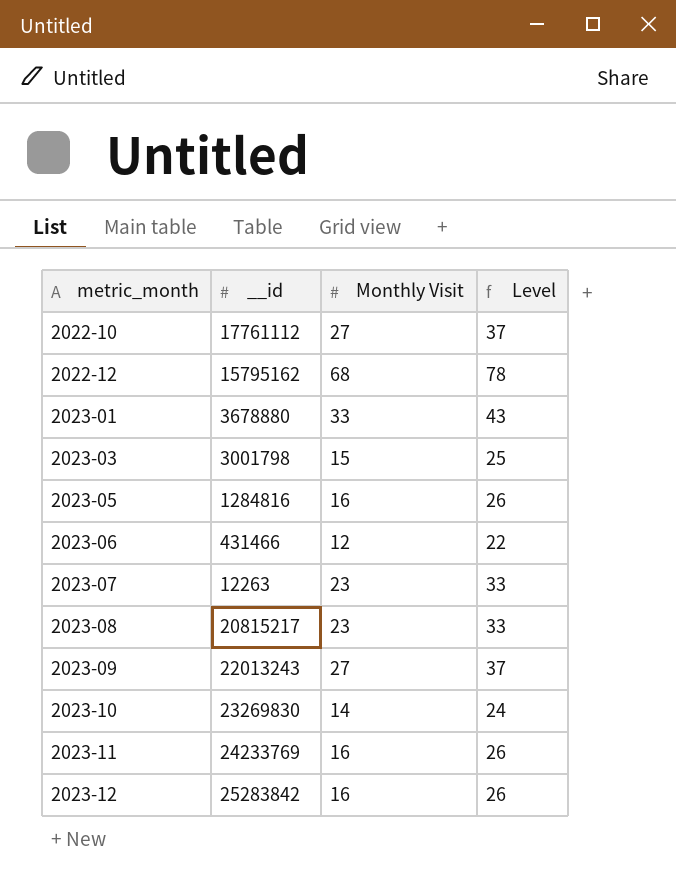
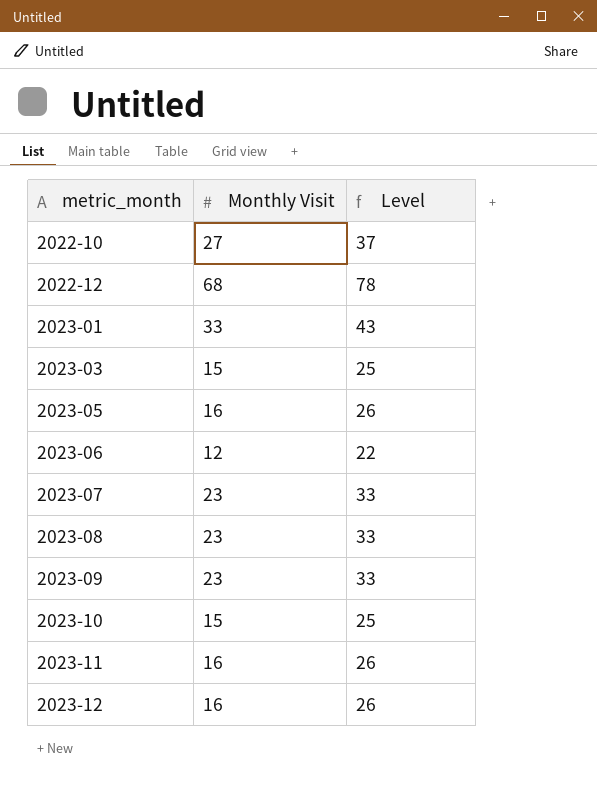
column __id | position: 2 -> none
2023-09 | Monthly Visit: 27 -> 23
2023-09 | Level: 37 -> 33
2023-10 | Monthly Visit: 14 -> 15
2023-10 | Level: 24 -> 25

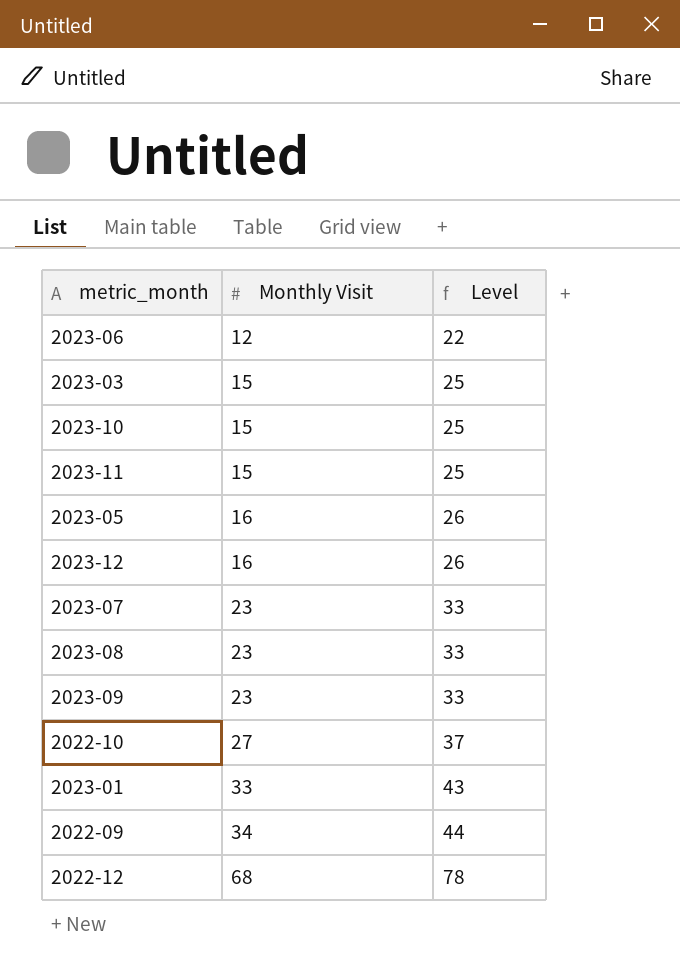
row order: metric_month ascending -> Monthly Visit ascending
2023-11 | Monthly Visit: 16 -> 15
2023-11 | Level: 26 -> 25
row 2022-09: none -> 34 | 44

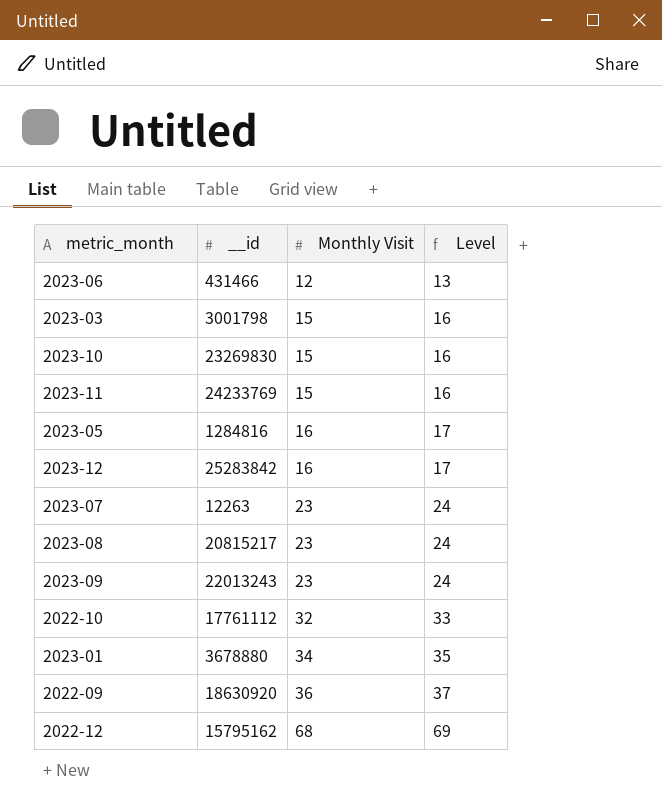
column __id | position: none -> 2
column Level | formula: [Monthly Visit] + 10 -> [Monthly Visit] + 1
2022-10 | Monthly Visit: 27 -> 32
2023-01 | Monthly Visit: 33 -> 34
2022-09 | Monthly Visit: 34 -> 36

